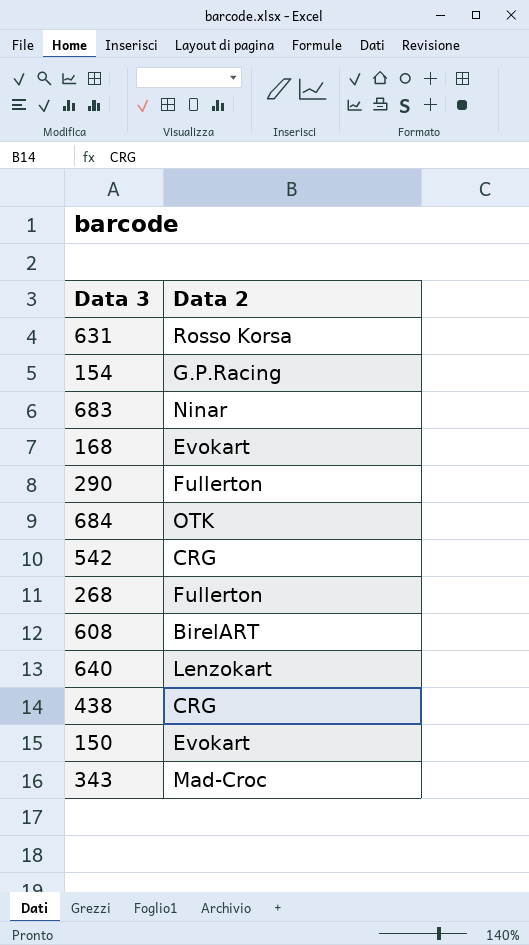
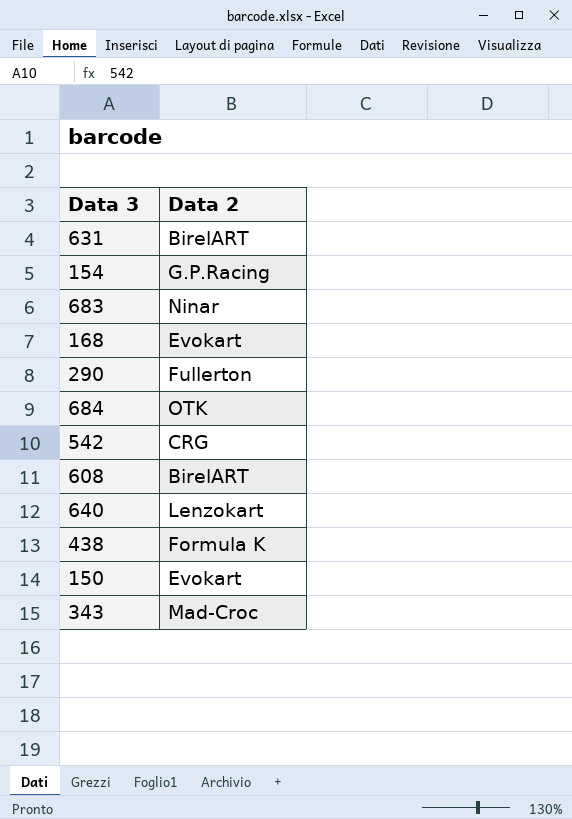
row 268: Fullerton -> none
631 | Data 2: Rosso Korsa -> BirelART
438 | Data 2: CRG -> Formula K

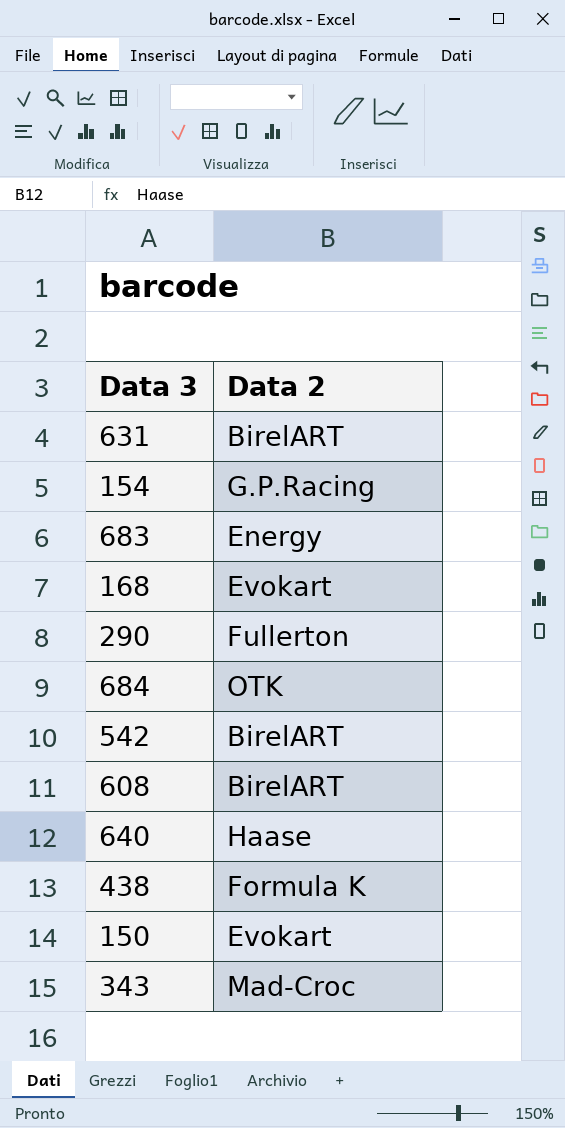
683 | Data 2: Ninar -> Energy
542 | Data 2: CRG -> BirelART
640 | Data 2: Lenzokart -> Haase

